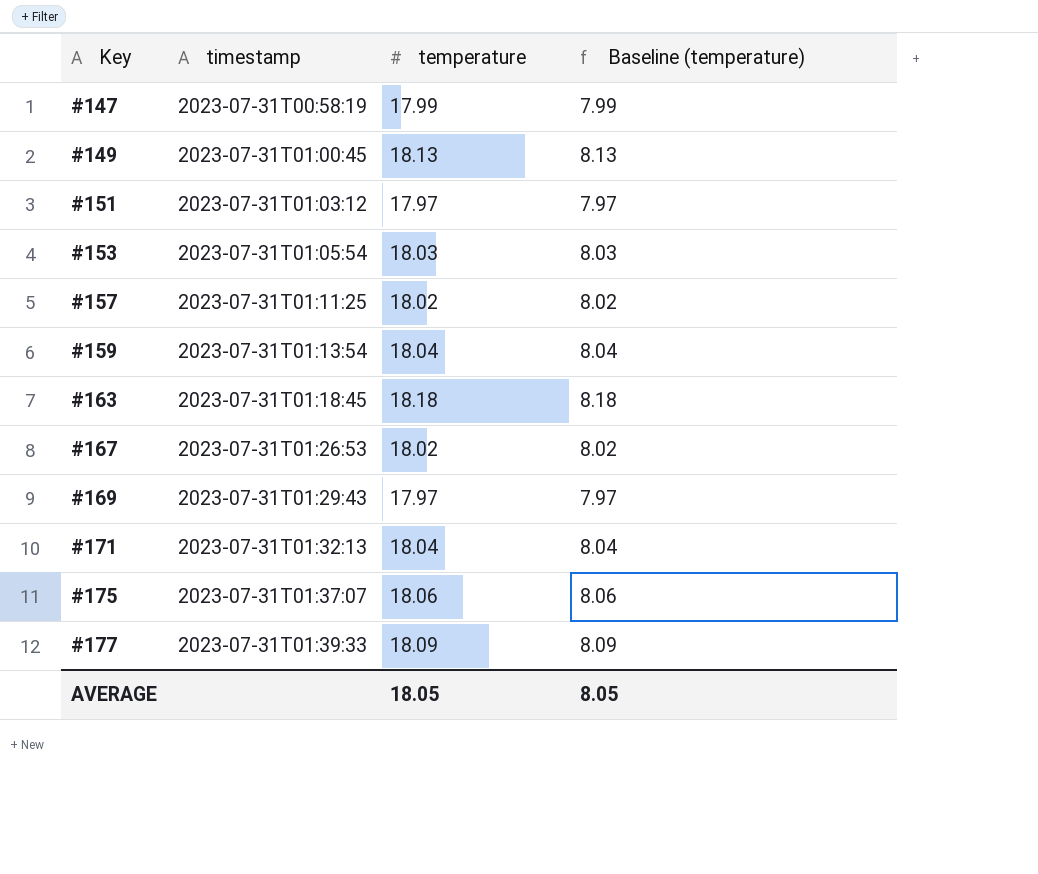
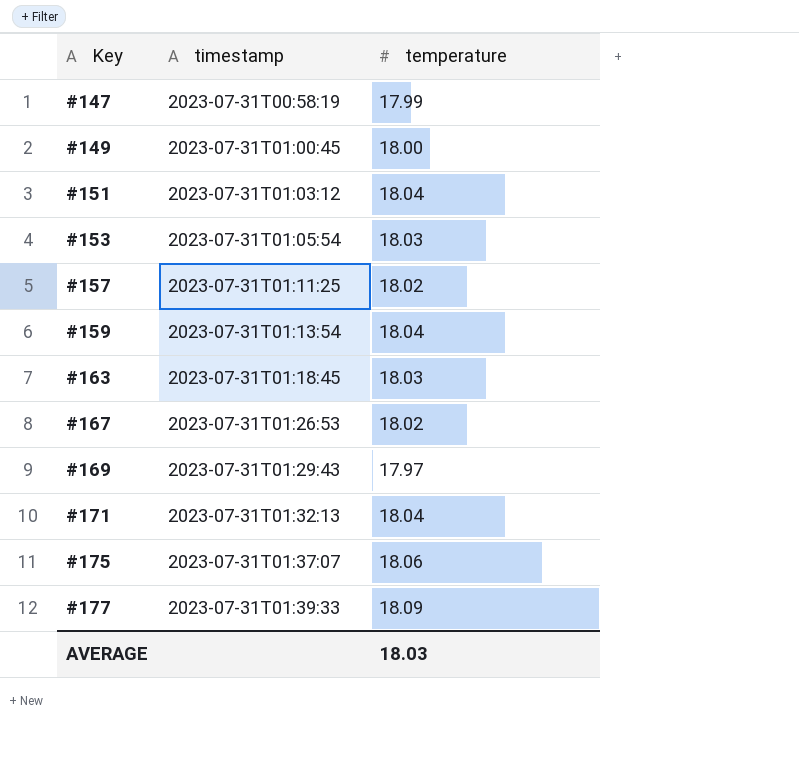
column Baseline (temperature) | formula: [temperature] - 10 -> none
#149 | temperature: 18.13 -> 18.00
#151 | temperature: 17.97 -> 18.04
#163 | temperature: 18.18 -> 18.03
AVERAGE | temperature: 18.05 -> 18.03

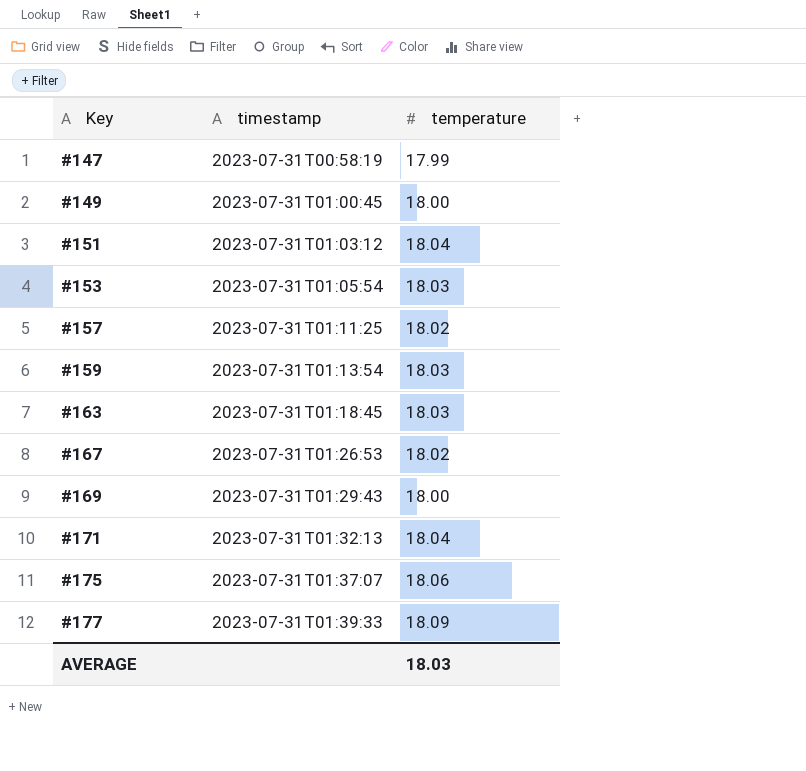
#159 | temperature: 18.04 -> 18.03
#169 | temperature: 17.97 -> 18.00

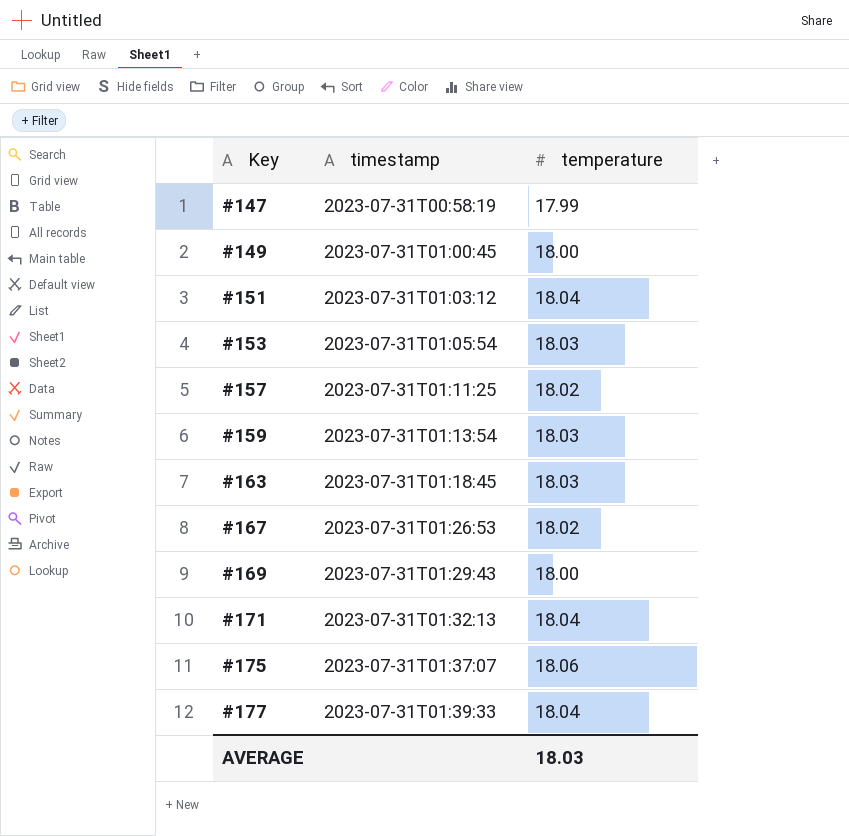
#177 | temperature: 18.09 -> 18.04

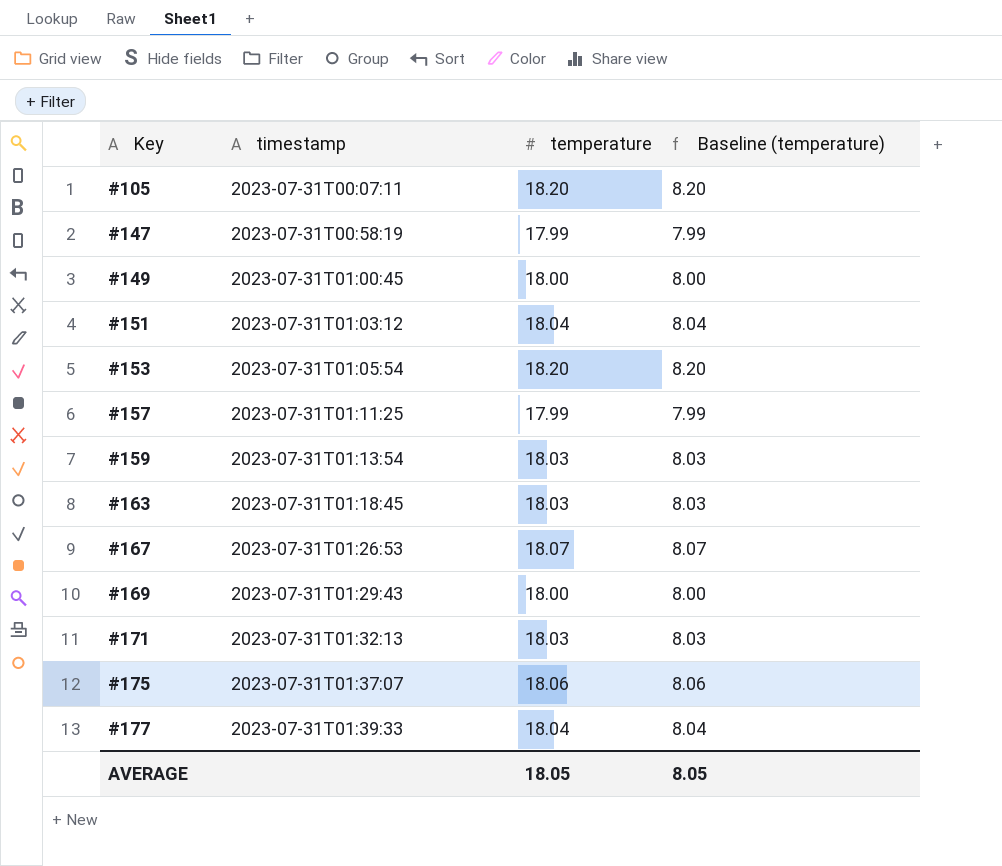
column Baseline (temperature) | formula: none -> [temperature] - 10
row #105: none -> 2023-07-31T00:07:11 | 18.20 | 8.20
#153 | temperature: 18.03 -> 18.20
#157 | temperature: 18.02 -> 17.99
#167 | temperature: 18.02 -> 18.07
#171 | temperature: 18.04 -> 18.03
AVERAGE | temperature: 18.03 -> 18.05

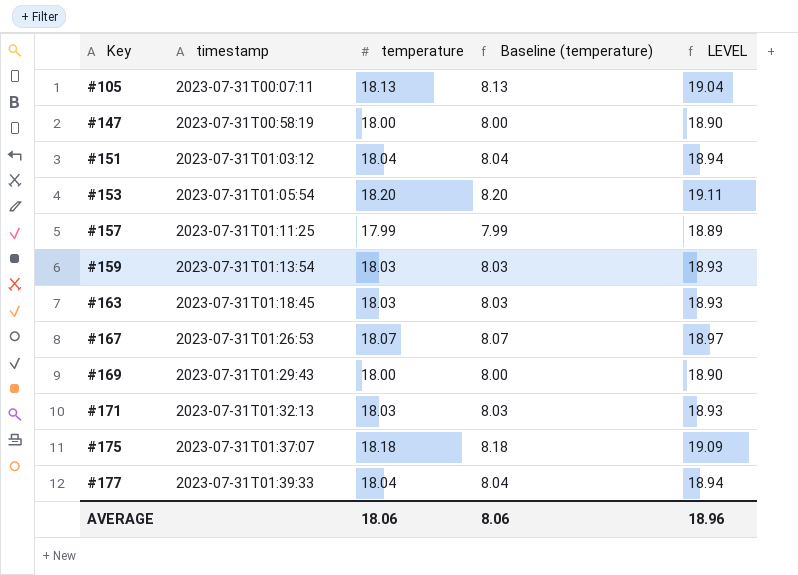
column LEVEL | formula: none -> [temperature] * 1.05
row #149: 2023-07-31T01:00:45 | 18.00 | 8.00 -> none
#105 | temperature: 18.20 -> 18.13
#105 | Baseline (temperature): 8.20 -> 8.13
#147 | temperature: 17.99 -> 18.00
#147 | Baseline (temperature): 7.99 -> 8.00
#175 | temperature: 18.06 -> 18.18
#175 | Baseline (temperature): 8.06 -> 8.18
AVERAGE | temperature: 18.05 -> 18.06
AVERAGE | Baseline (temperature): 8.05 -> 8.06

